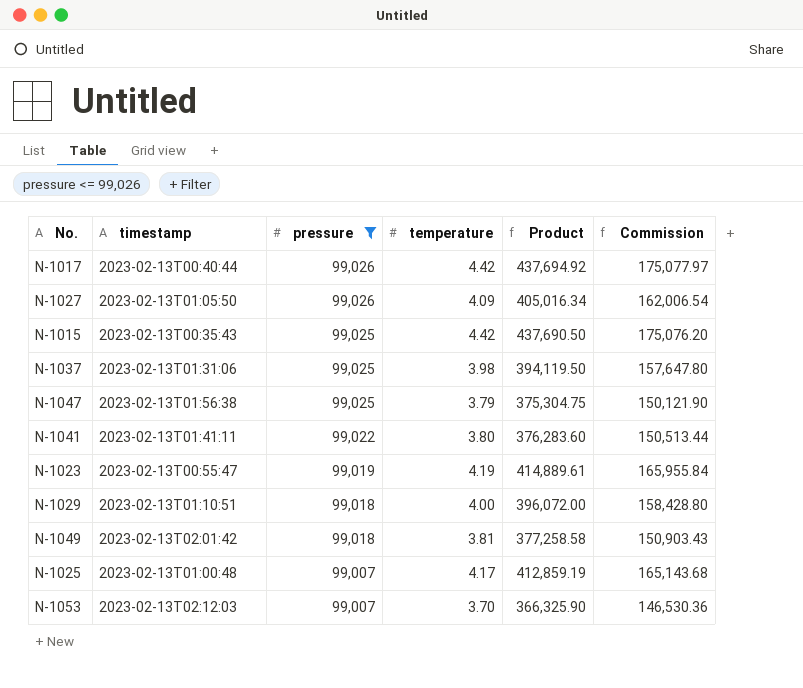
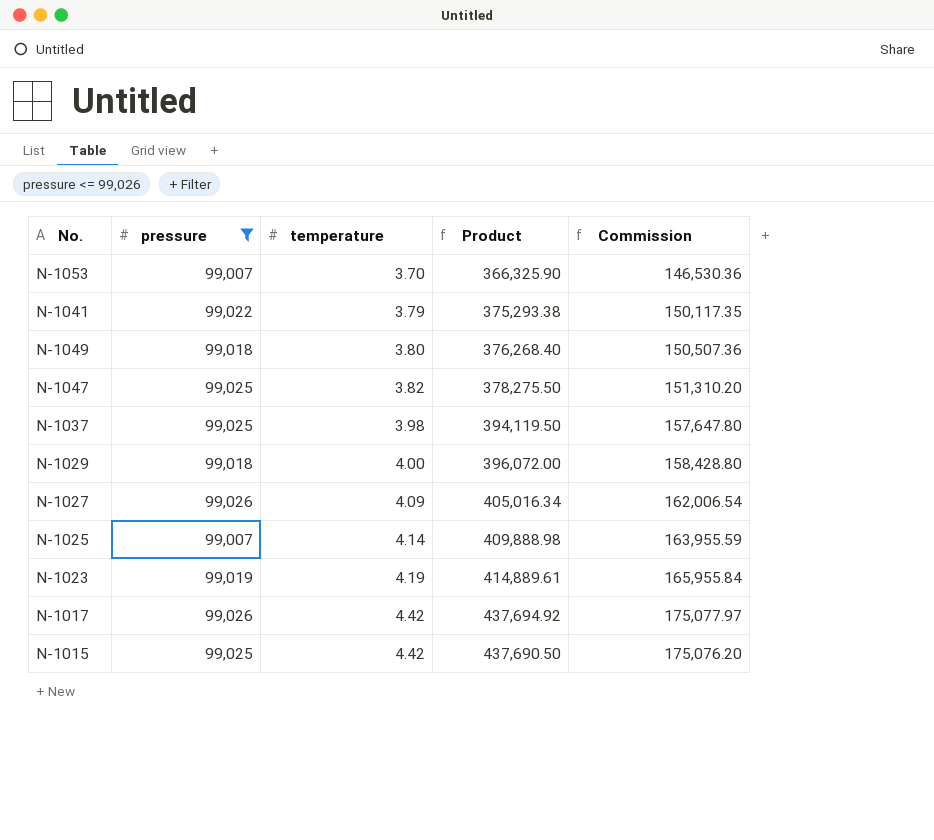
row order: pressure descending -> temperature ascending
column timestamp | position: 2 -> none
N-1041 | temperature: 3.80 -> 3.79
N-1041 | Product: 376,283.60 -> 375,293.38
N-1041 | Commission: 150,513.44 -> 150,117.35
N-1049 | temperature: 3.81 -> 3.80
N-1049 | Product: 377,258.58 -> 376,268.40
N-1049 | Commission: 150,903.43 -> 150,507.36
N-1047 | temperature: 3.79 -> 3.82
N-1047 | Product: 375,304.75 -> 378,275.50
N-1047 | Commission: 150,121.90 -> 151,310.20
N-1025 | temperature: 4.17 -> 4.14
N-1025 | Product: 412,859.19 -> 409,888.98
N-1025 | Commission: 165,143.68 -> 163,955.59

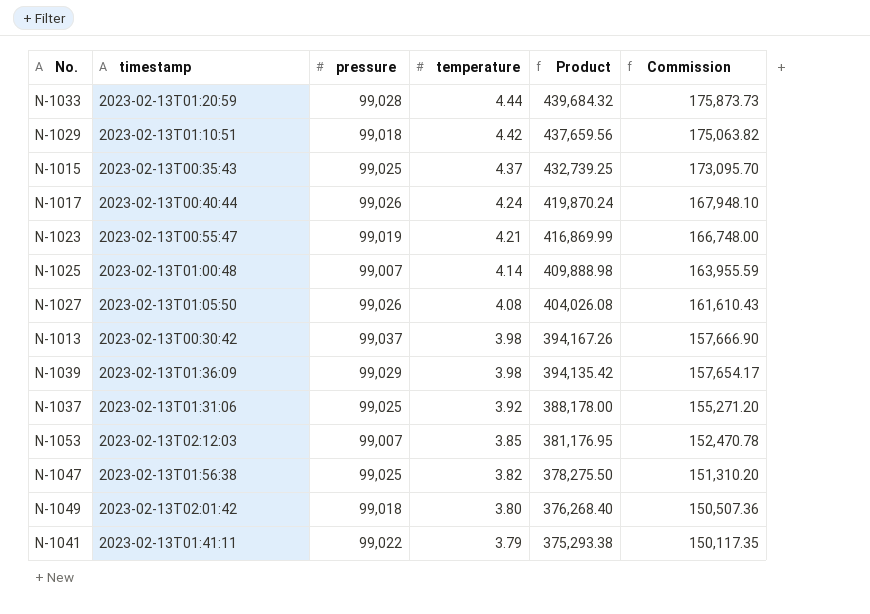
filter: pressure <= 99,026 -> none
row order: temperature ascending -> temperature descending
column timestamp | position: none -> 2
N-1029 | temperature: 4.00 -> 4.42
N-1029 | Product: 396,072.00 -> 437,659.56
N-1029 | Commission: 158,428.80 -> 175,063.82
N-1015 | temperature: 4.42 -> 4.37
N-1015 | Product: 437,690.50 -> 432,739.25
N-1015 | Commission: 175,076.20 -> 173,095.70
N-1017 | temperature: 4.42 -> 4.24
N-1017 | Product: 437,694.92 -> 419,870.24
N-1017 | Commission: 175,077.97 -> 167,948.10
N-1023 | temperature: 4.19 -> 4.21
N-1023 | Product: 414,889.61 -> 416,869.99
N-1023 | Commission: 165,955.84 -> 166,748.00
N-1027 | temperature: 4.09 -> 4.08
N-1027 | Product: 405,016.34 -> 404,026.08
N-1027 | Commission: 162,006.54 -> 161,610.43
N-1037 | temperature: 3.98 -> 3.92
N-1037 | Product: 394,119.50 -> 388,178.00
N-1037 | Commission: 157,647.80 -> 155,271.20
N-1053 | temperature: 3.70 -> 3.85
N-1053 | Product: 366,325.90 -> 381,176.95
N-1053 | Commission: 146,530.36 -> 152,470.78

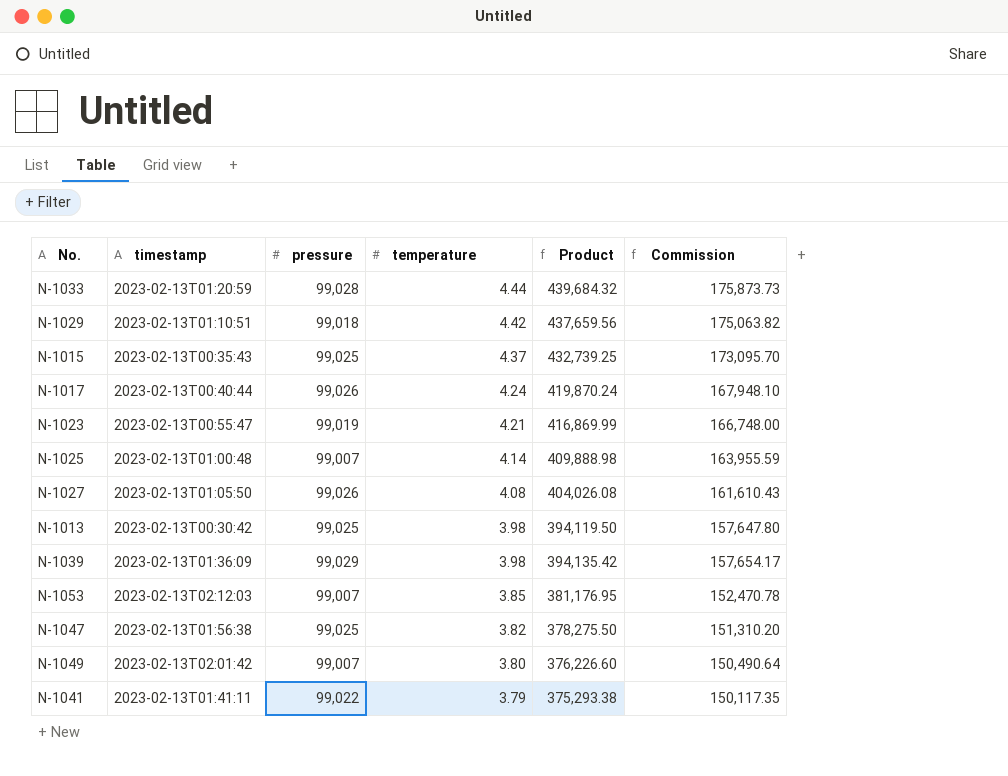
row N-1037: 2023-02-13T01:31:06 | 99,025 | 3.92 | 388,178.00 | 155,271.20 -> none
N-1013 | pressure: 99,037 -> 99,025
N-1013 | Product: 394,167.26 -> 394,119.50
N-1013 | Commission: 157,666.90 -> 157,647.80
N-1049 | pressure: 99,018 -> 99,007
N-1049 | Product: 376,268.40 -> 376,226.60
N-1049 | Commission: 150,507.36 -> 150,490.64

